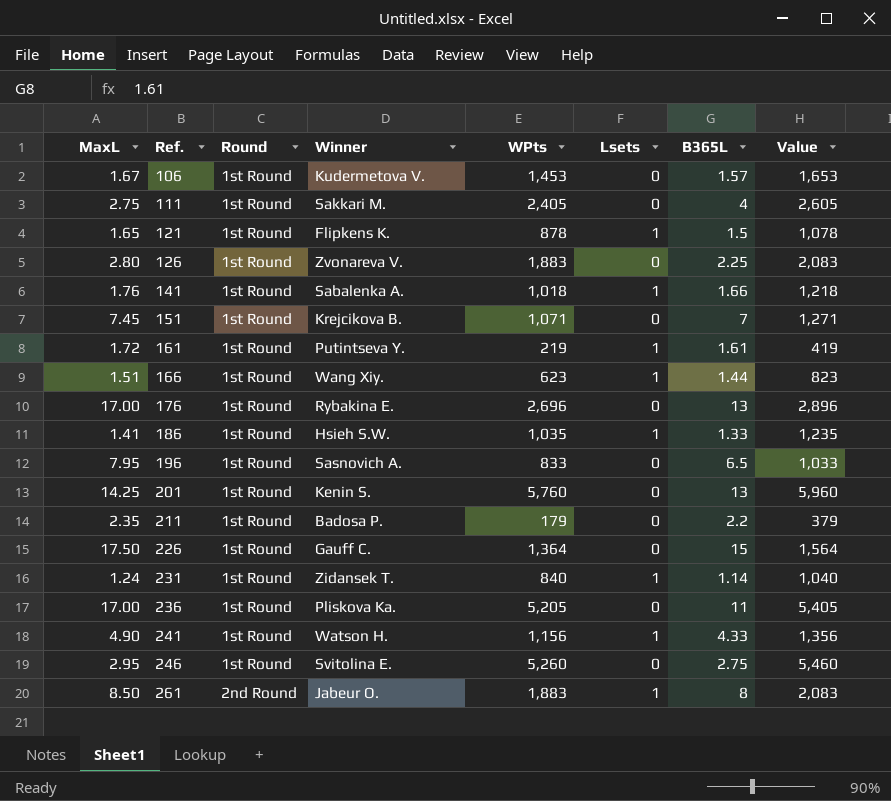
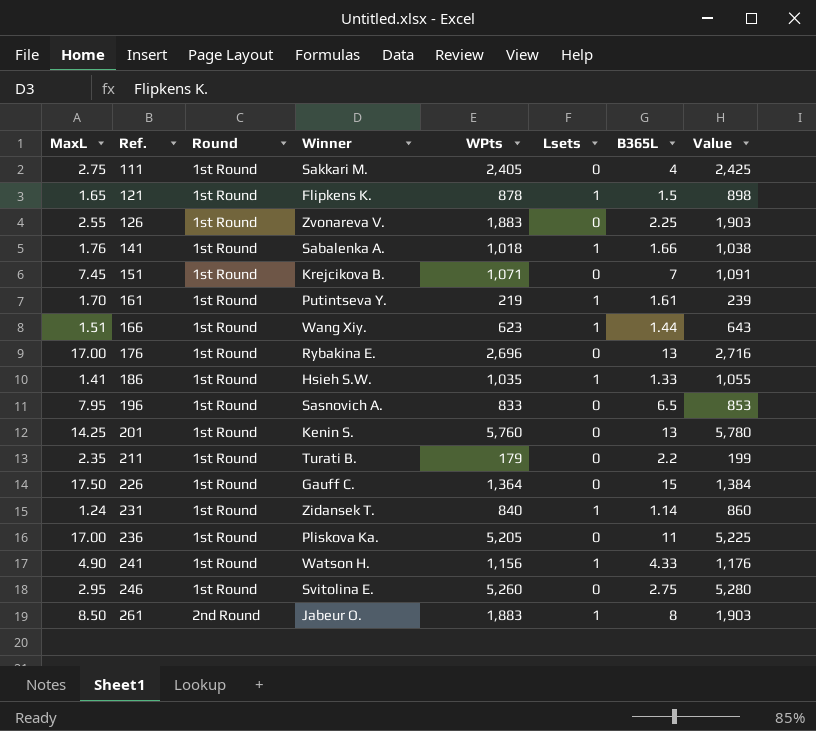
column Value | formula: [WPts] + 200 -> [WPts] + 20
row 106: 1.67 | 1st Round | Kudermetova V. | 1,453 | 0 | 1.57 | 1,653 -> none
126 | MaxL: 2.80 -> 2.55
161 | MaxL: 1.72 -> 1.70
211 | Winner: Badosa P. -> Turati B.

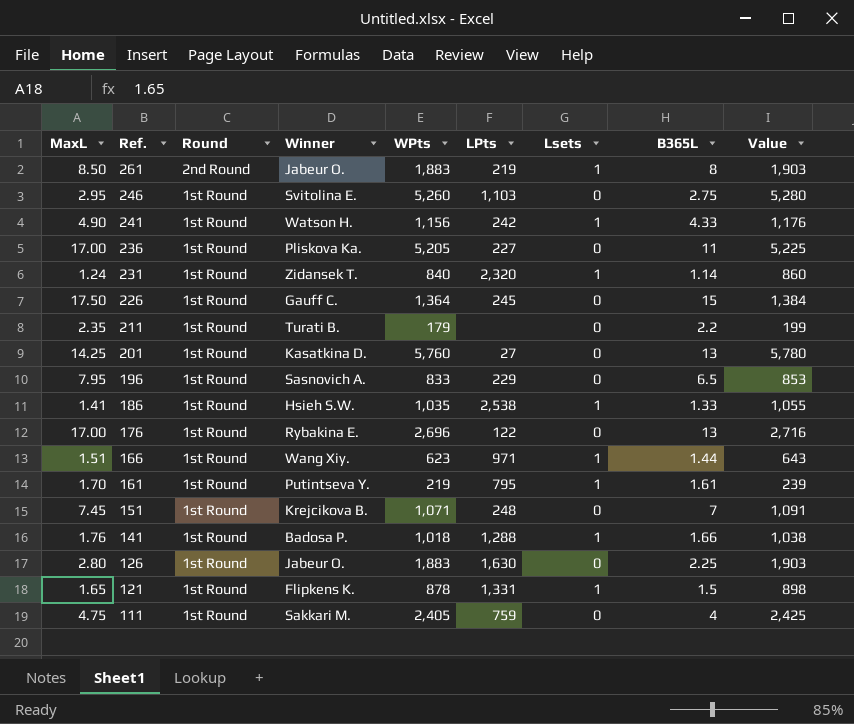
row order: Ref. ascending -> Ref. descending
column LPts | position: none -> 6
201 | Winner: Kenin S. -> Kasatkina D.
141 | Winner: Sabalenka A. -> Badosa P.
126 | MaxL: 2.55 -> 2.80
126 | Winner: Zvonareva V. -> Jabeur O.
111 | MaxL: 2.75 -> 4.75

